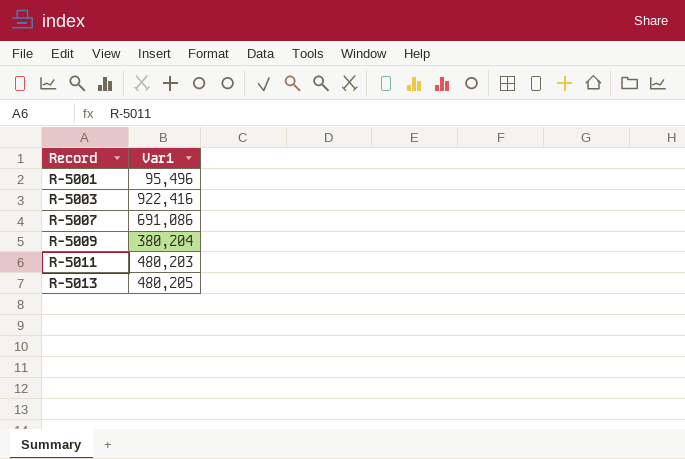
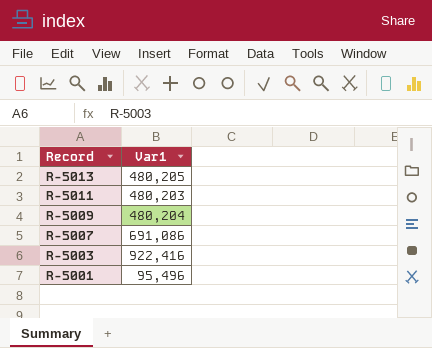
row order: Record ascending -> Record descending
R-5009 | Var1: 380,204 -> 480,204

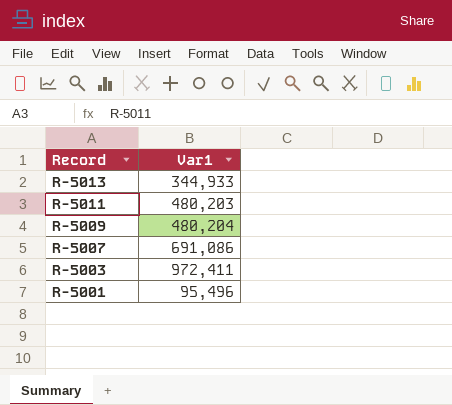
R-5013 | Var1: 480,205 -> 344,933
R-5003 | Var1: 922,416 -> 972,411

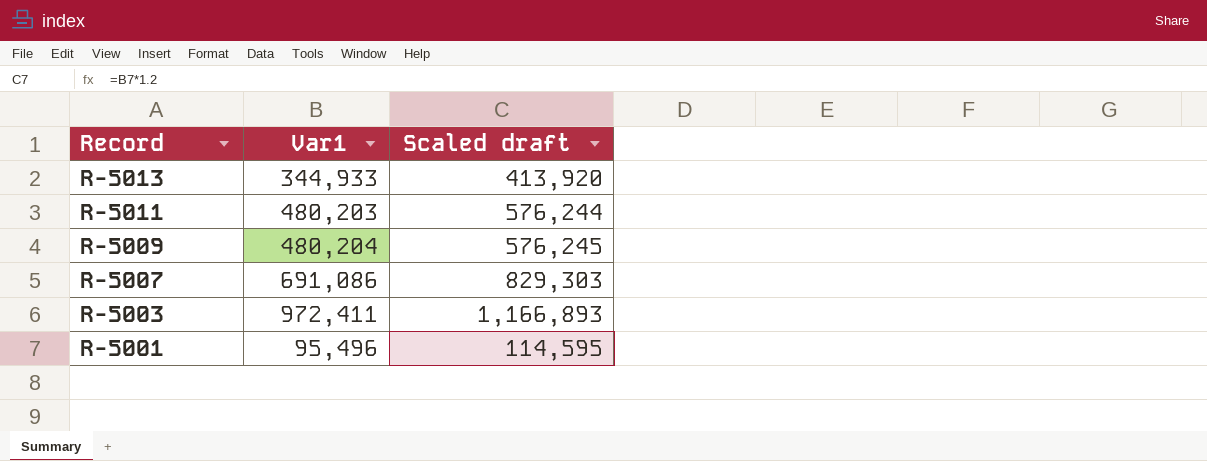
column Scaled draft | formula: none -> [Var1] * 1.2

